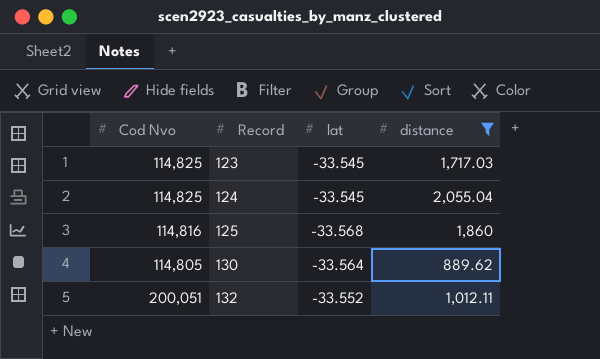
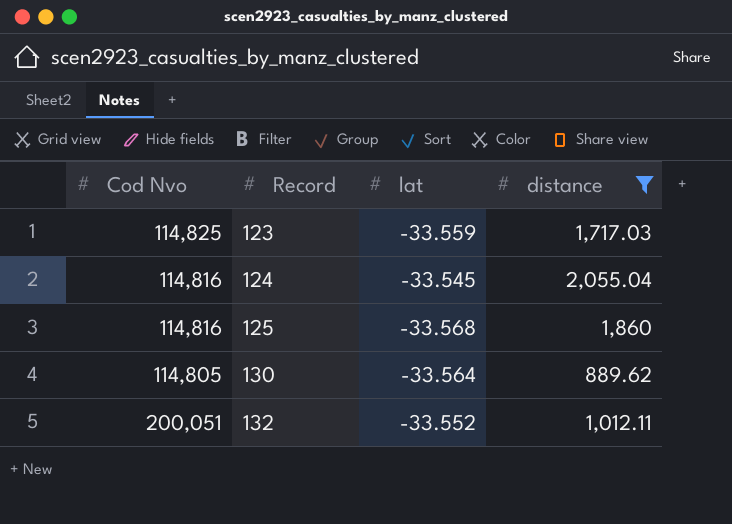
123 | lat: -33.545 -> -33.559
124 | Cod Nvo: 114,825 -> 114,816

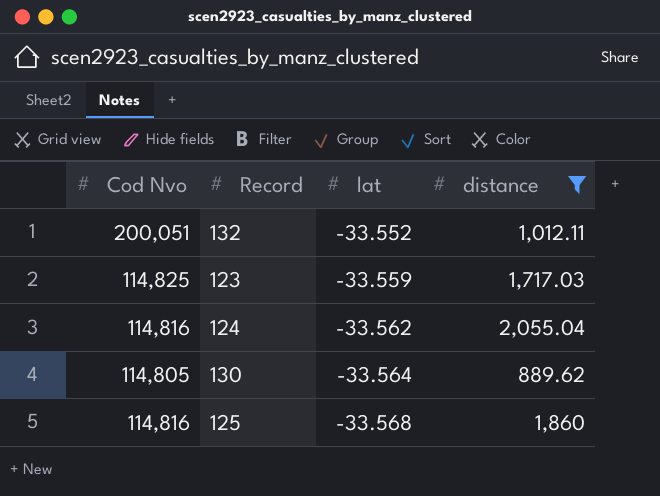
row order: Record ascending -> lat descending
124 | lat: -33.545 -> -33.562

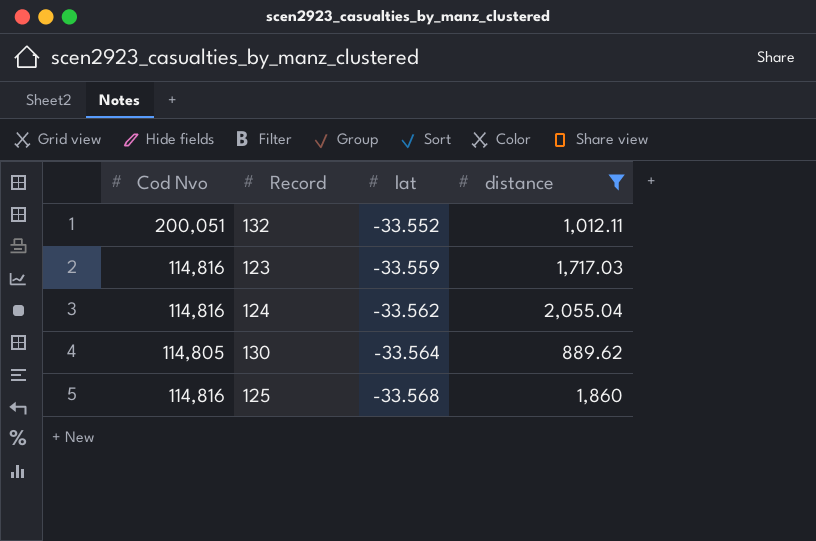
123 | Cod Nvo: 114,825 -> 114,816

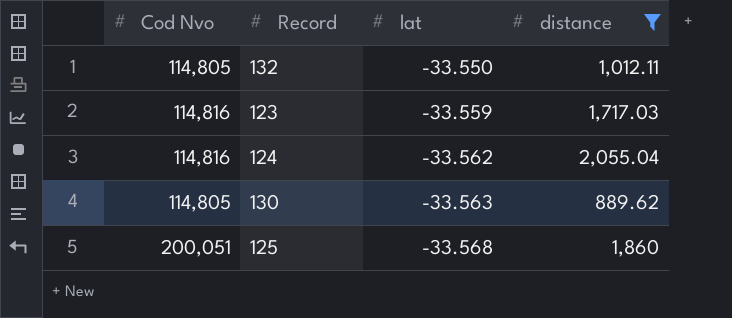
132 | Cod Nvo: 200,051 -> 114,805
132 | lat: -33.552 -> -33.550
130 | lat: -33.564 -> -33.563
125 | Cod Nvo: 114,816 -> 200,051

